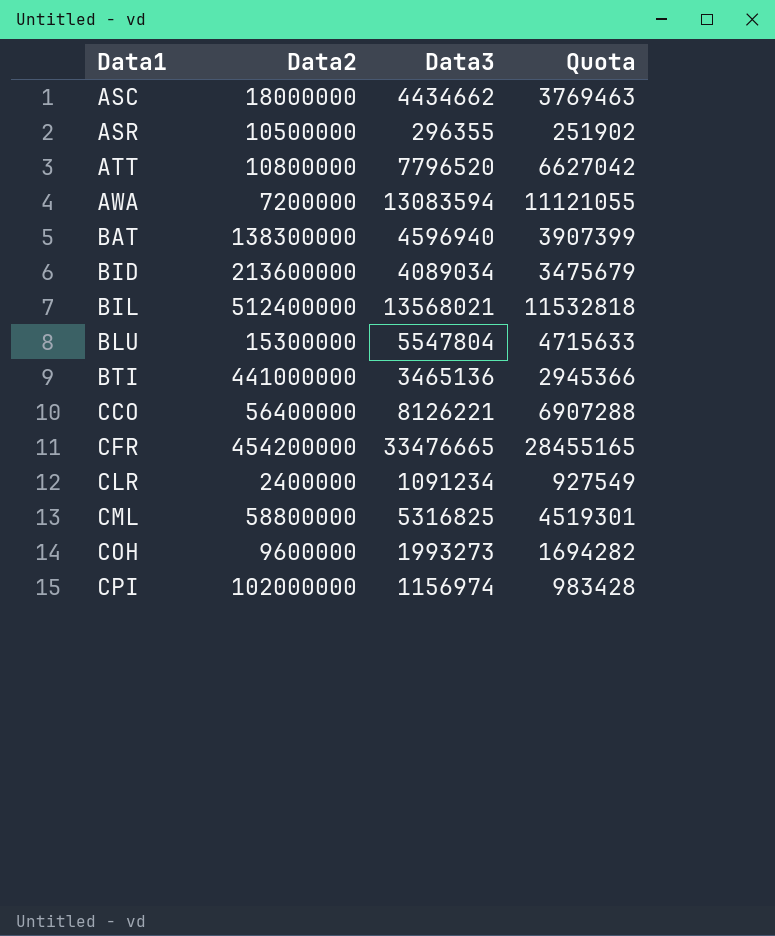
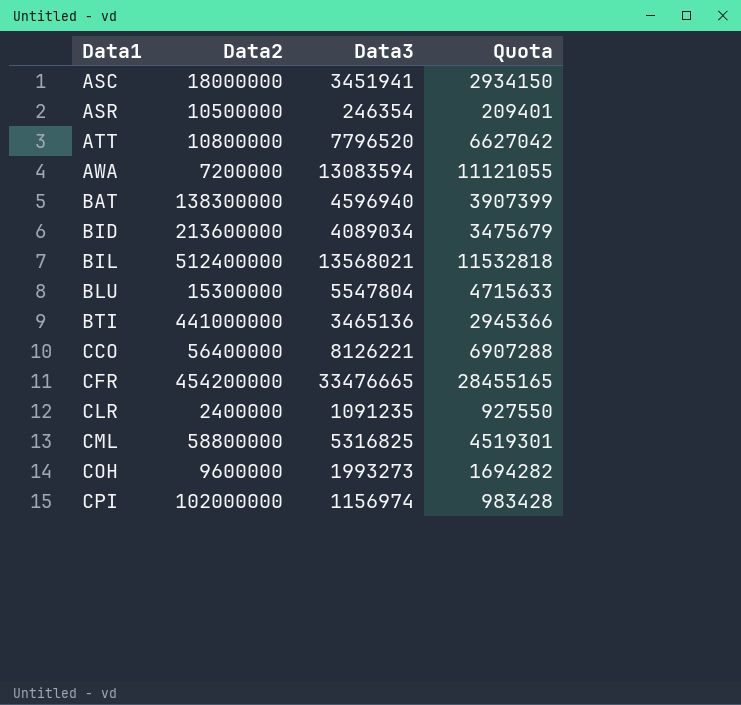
ASC | Data3: 4434662 -> 3451941
ASC | Quota: 3769463 -> 2934150
ASR | Data3: 296355 -> 246354
ASR | Quota: 251902 -> 209401
CLR | Data3: 1091234 -> 1091235
CLR | Quota: 927549 -> 927550

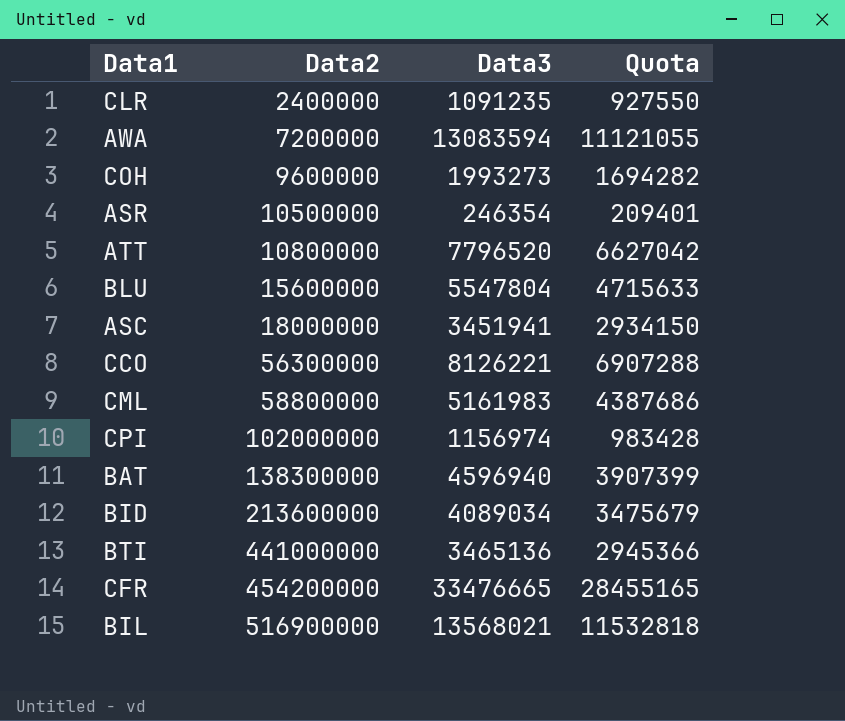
row order: Data1 ascending -> Data2 ascending
BLU | Data2: 15300000 -> 15600000
CCO | Data2: 56400000 -> 56300000
CML | Data3: 5316825 -> 5161983
CML | Quota: 4519301 -> 4387686
BIL | Data2: 512400000 -> 516900000

